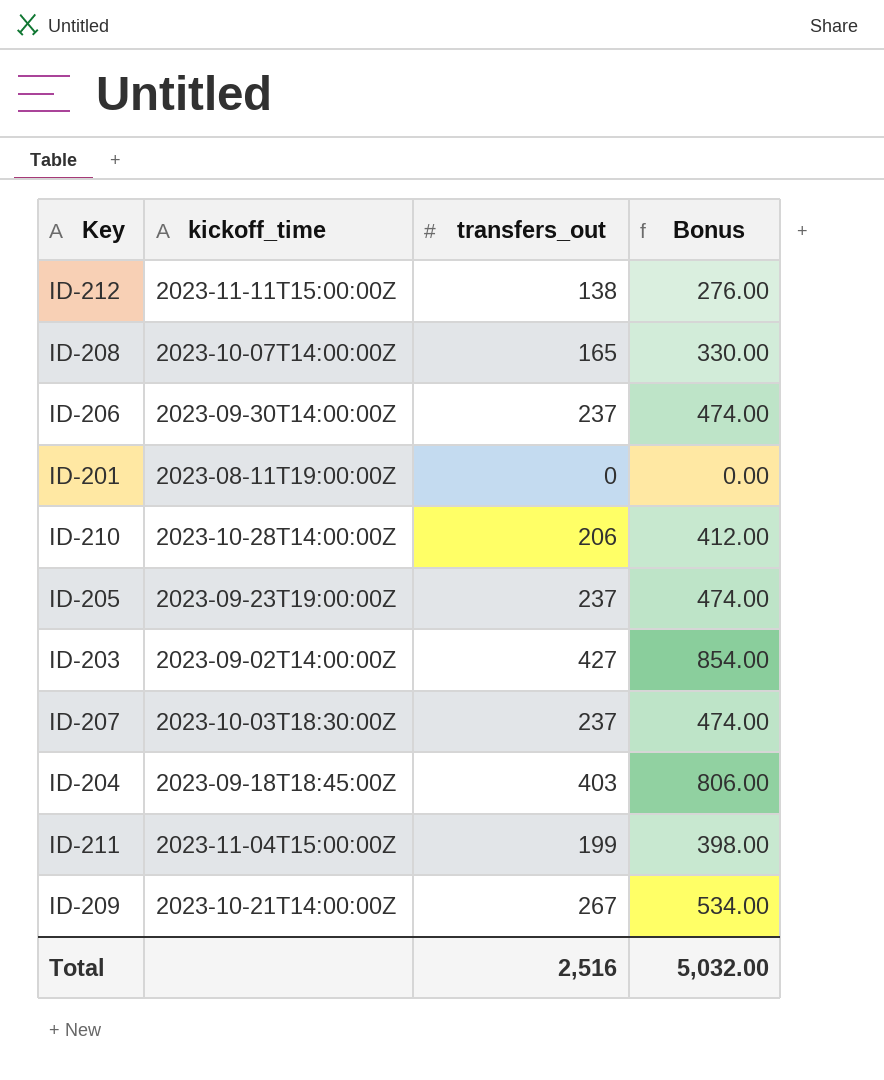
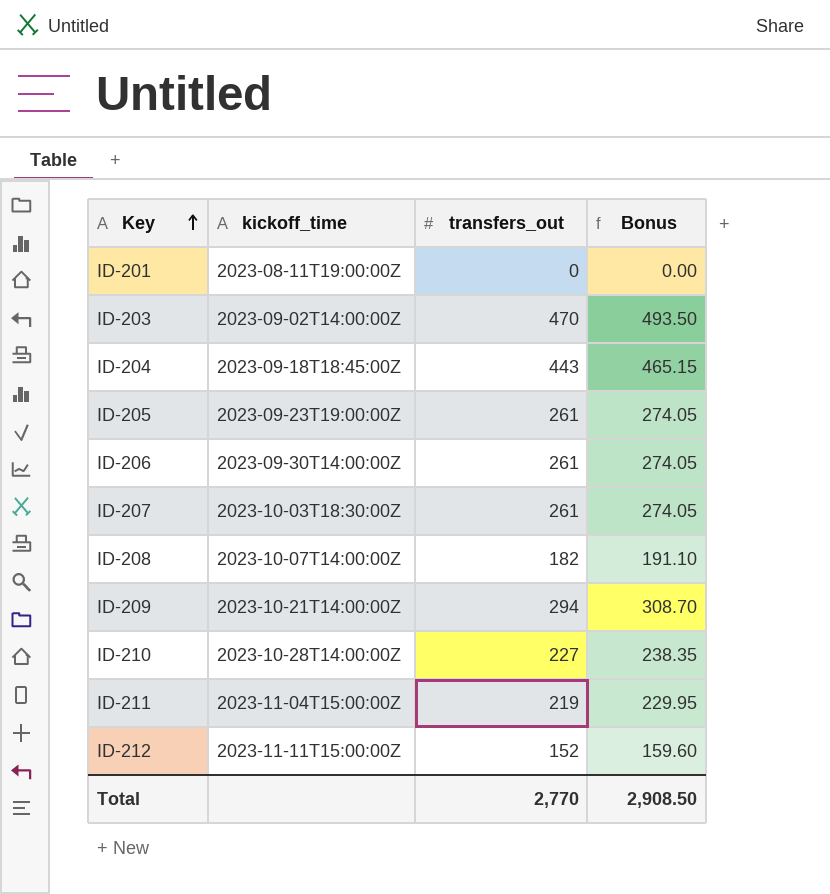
row order: none -> Key ascending
column Bonus | formula: [transfers_out] * 2 -> [transfers_out] * 1.05
ID-203 | transfers_out: 427 -> 470
ID-204 | transfers_out: 403 -> 443
ID-205 | transfers_out: 237 -> 261
ID-206 | transfers_out: 237 -> 261
ID-207 | transfers_out: 237 -> 261
ID-208 | transfers_out: 165 -> 182
ID-209 | transfers_out: 267 -> 294
ID-210 | transfers_out: 206 -> 227
ID-211 | transfers_out: 199 -> 219
ID-212 | transfers_out: 138 -> 152
Total | transfers_out: 2,516 -> 2,770
Total | Bonus: 5,032.00 -> 2,908.50

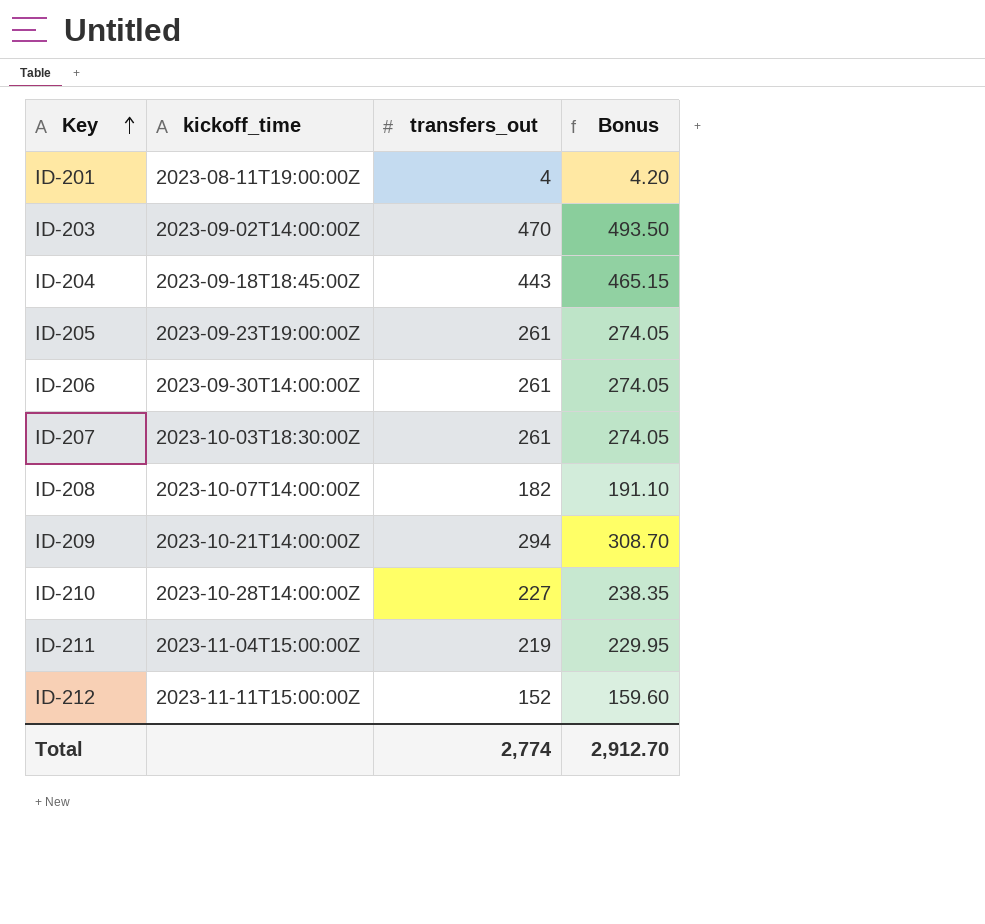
ID-201 | transfers_out: 0 -> 4
ID-201 | Bonus: 0.00 -> 4.20
Total | transfers_out: 2,770 -> 2,774
Total | Bonus: 2,908.50 -> 2,912.70

